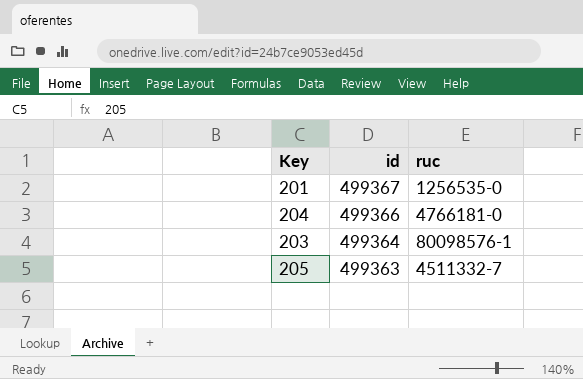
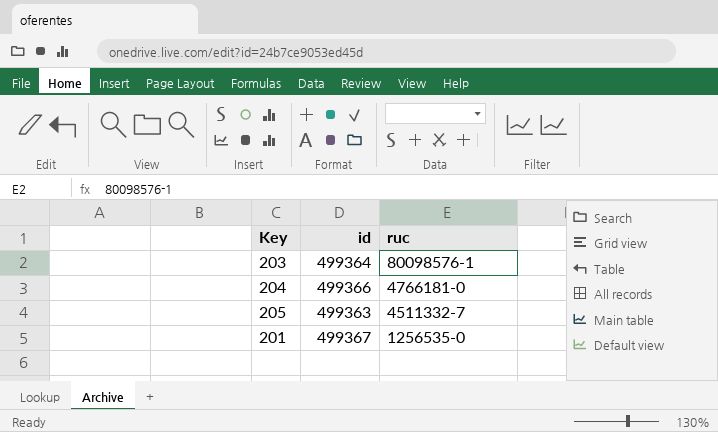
row order: id descending -> ruc descending

